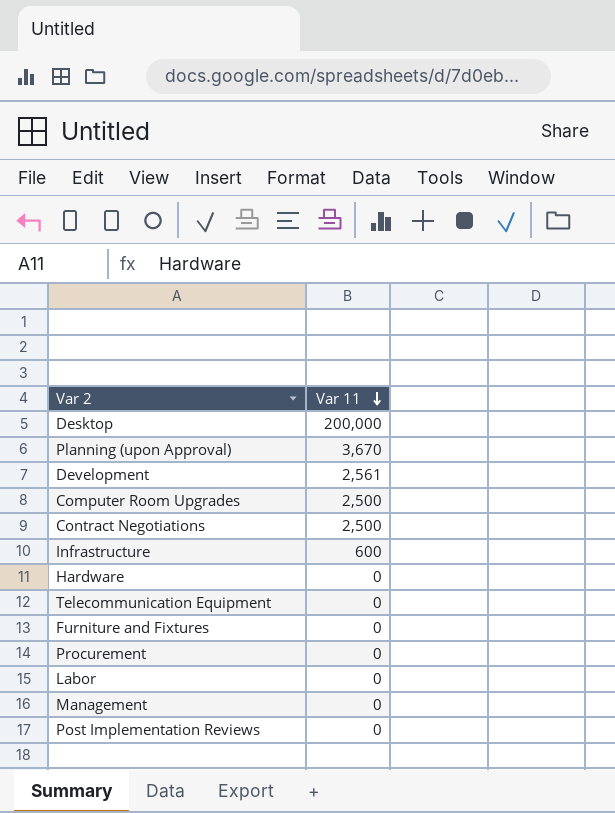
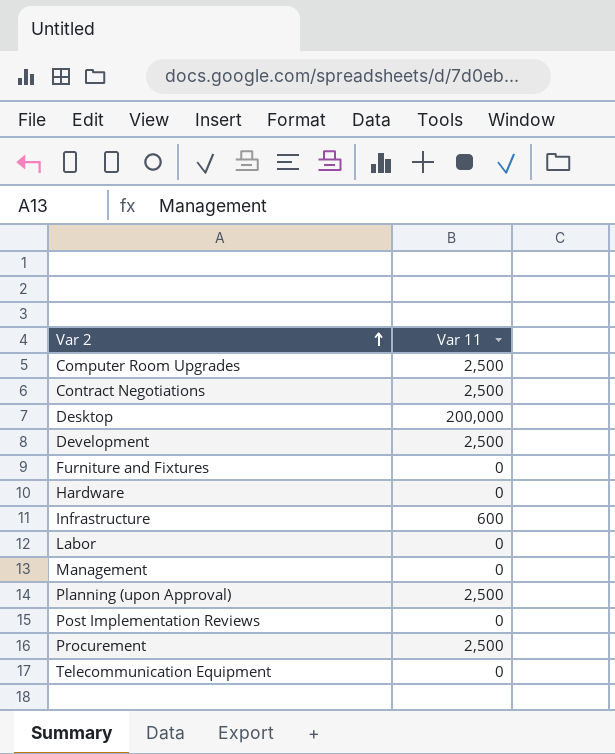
row order: Var 11 descending -> Var 2 ascending
Development | Var 11: 2,561 -> 2,500
Planning (upon Approval) | Var 11: 3,670 -> 2,500
Procurement | Var 11: 0 -> 2,500

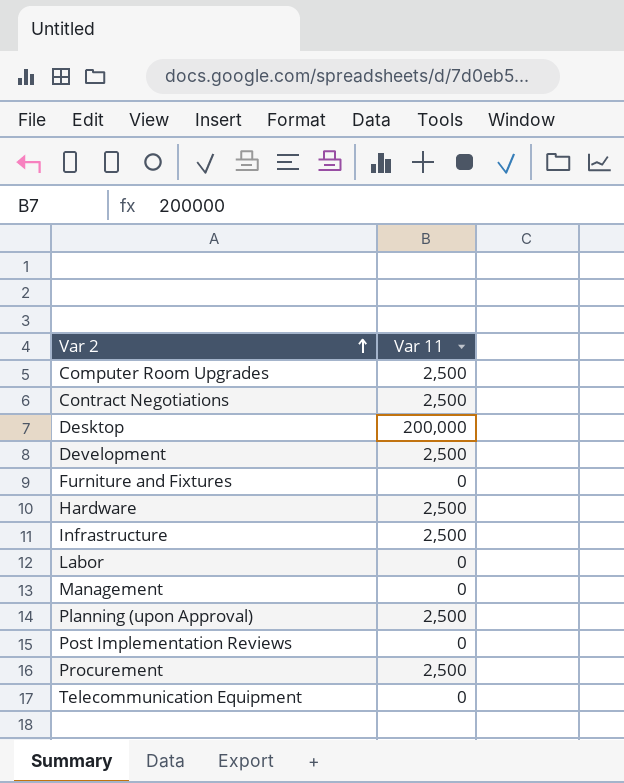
Hardware | Var 11: 0 -> 2,500
Infrastructure | Var 11: 600 -> 2,500

